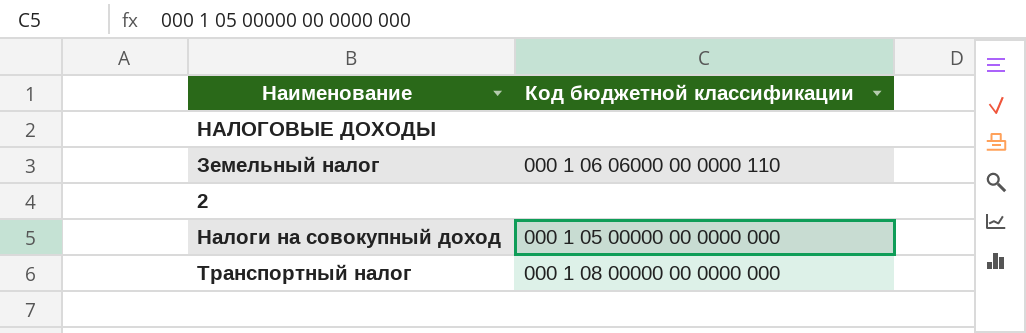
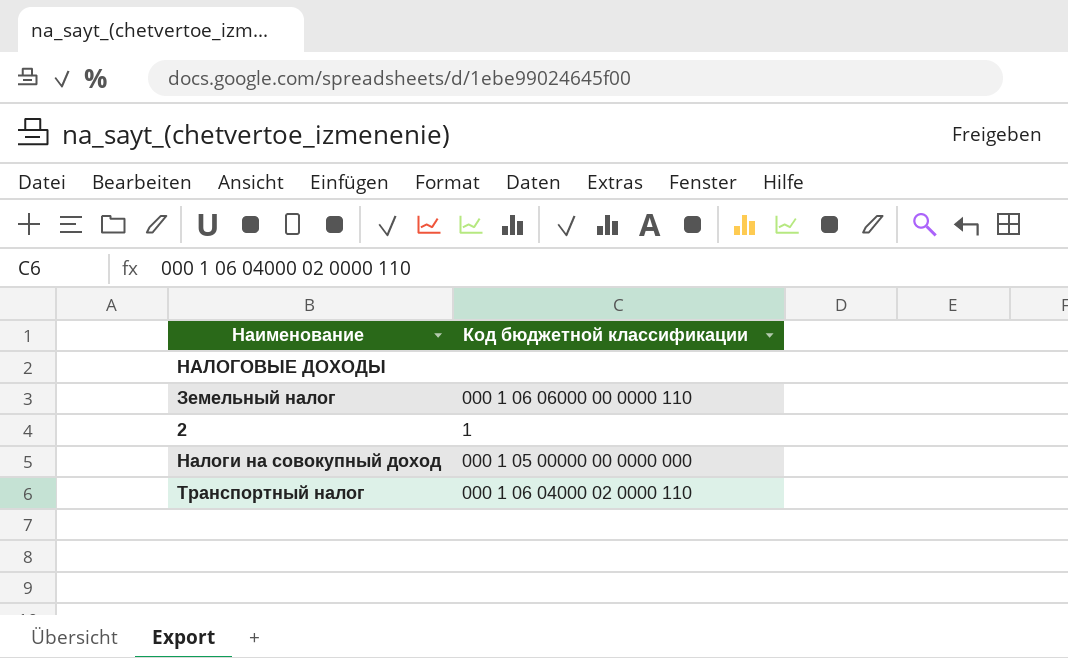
2 | Код бюджетной классификации: none -> 1
Транспортный налог | Код бюджетной классификации: 000 1 08 00000 00 0000 000 -> 000 1 06 04000 02 0000 110

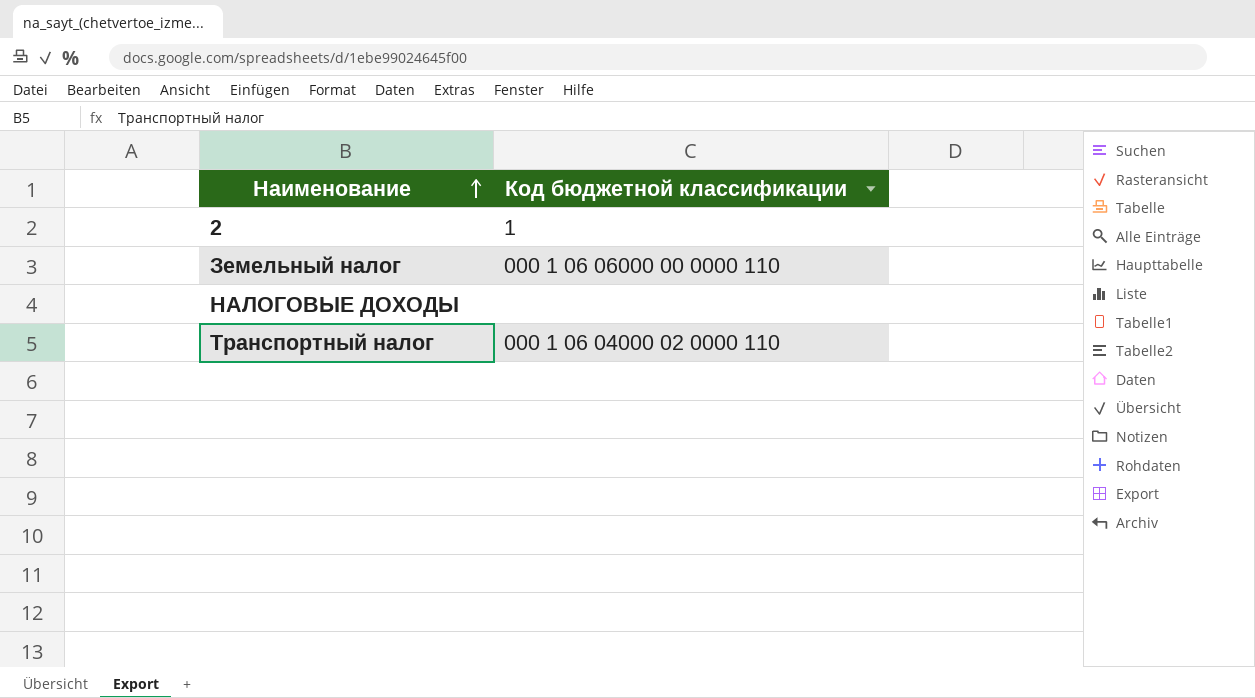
row order: none -> Наименование ascending
row Налоги на совокупный доход: 000 1 05 00000 00 0000 000 -> none

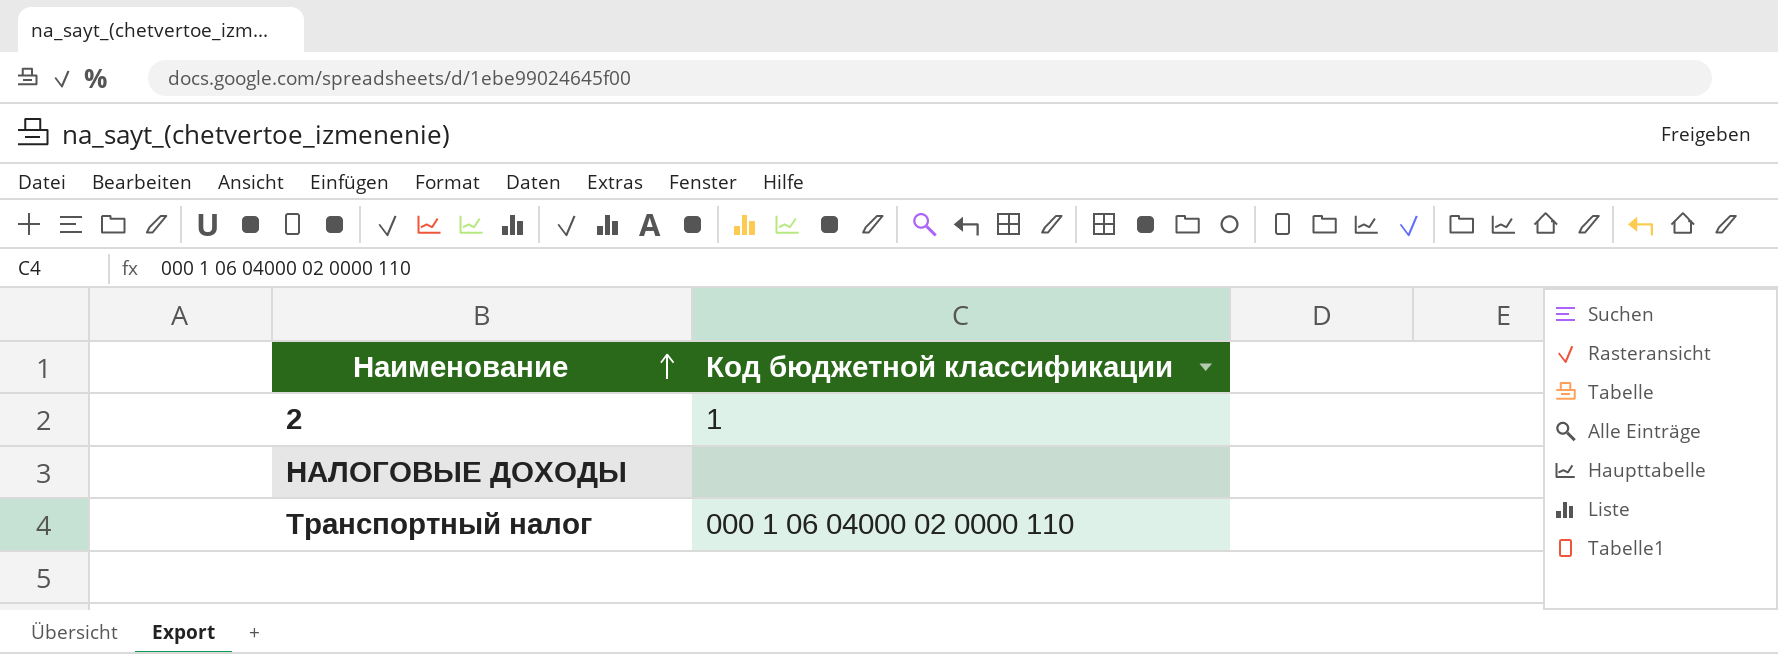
row Земельный налог: 000 1 06 06000 00 0000 110 -> none

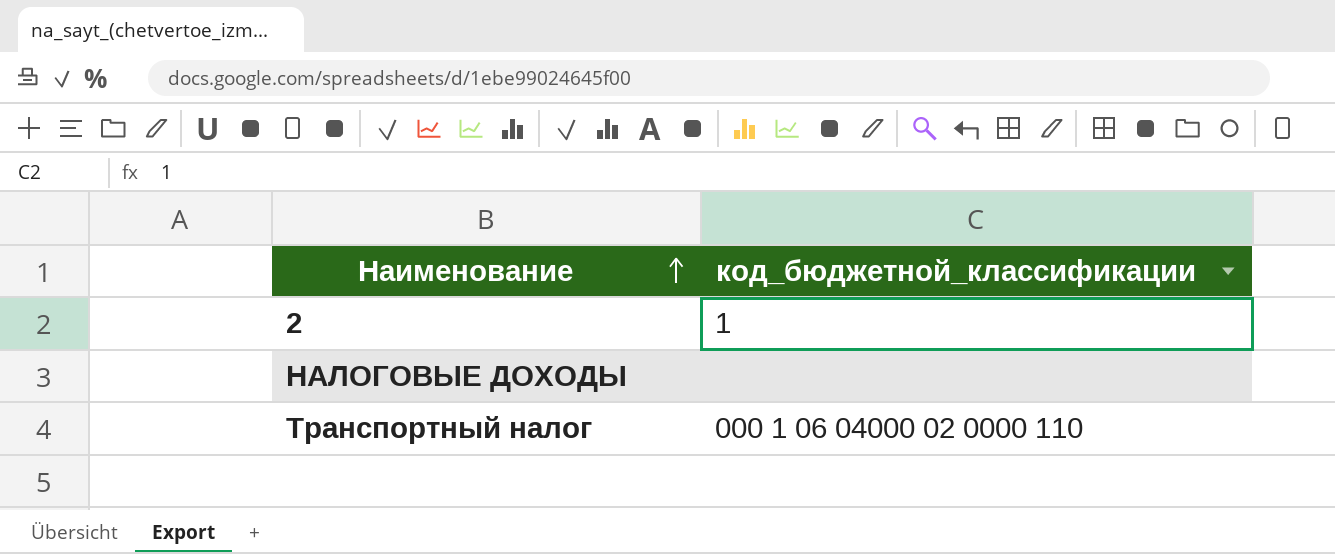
column name: Код бюджетной классификации -> код_бюджетной_классификации

